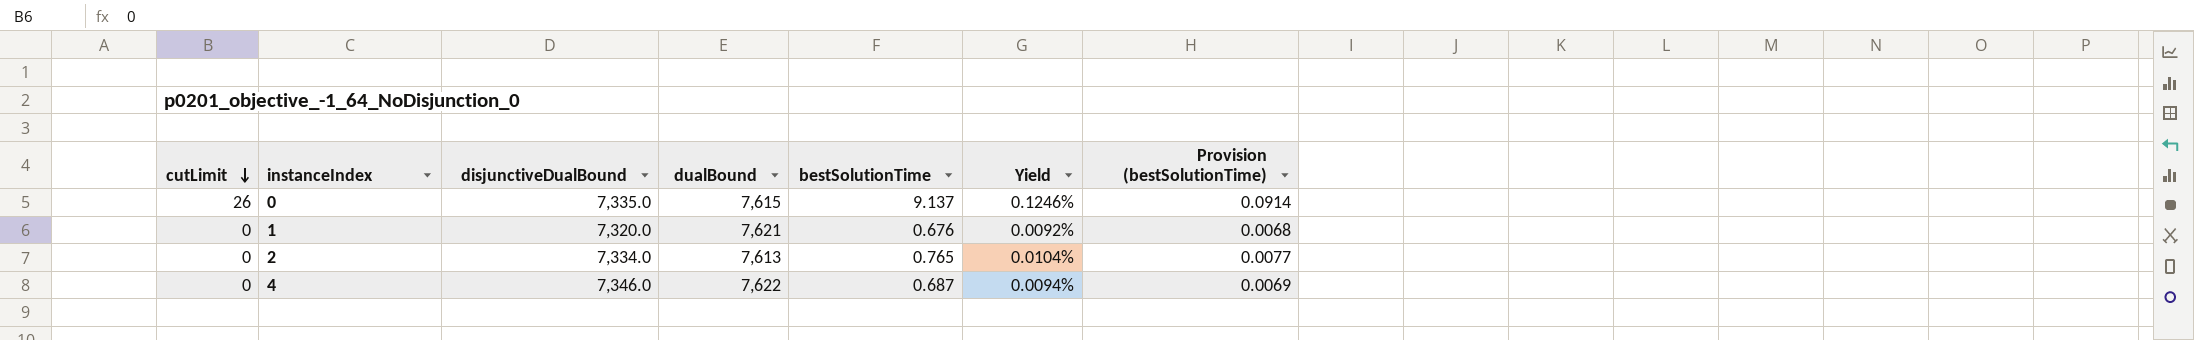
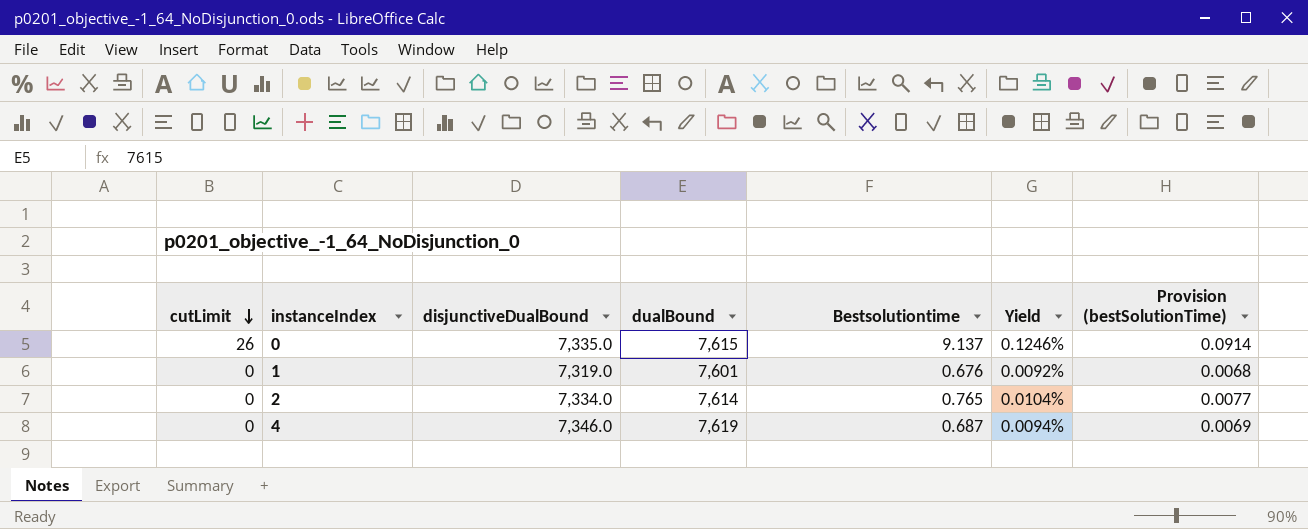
column name: bestSolutionTime -> Bestsolutiontime
1 | disjunctiveDualBound: 7,320.0 -> 7,319.0
1 | dualBound: 7,621 -> 7,601
2 | dualBound: 7,613 -> 7,614
4 | dualBound: 7,622 -> 7,619

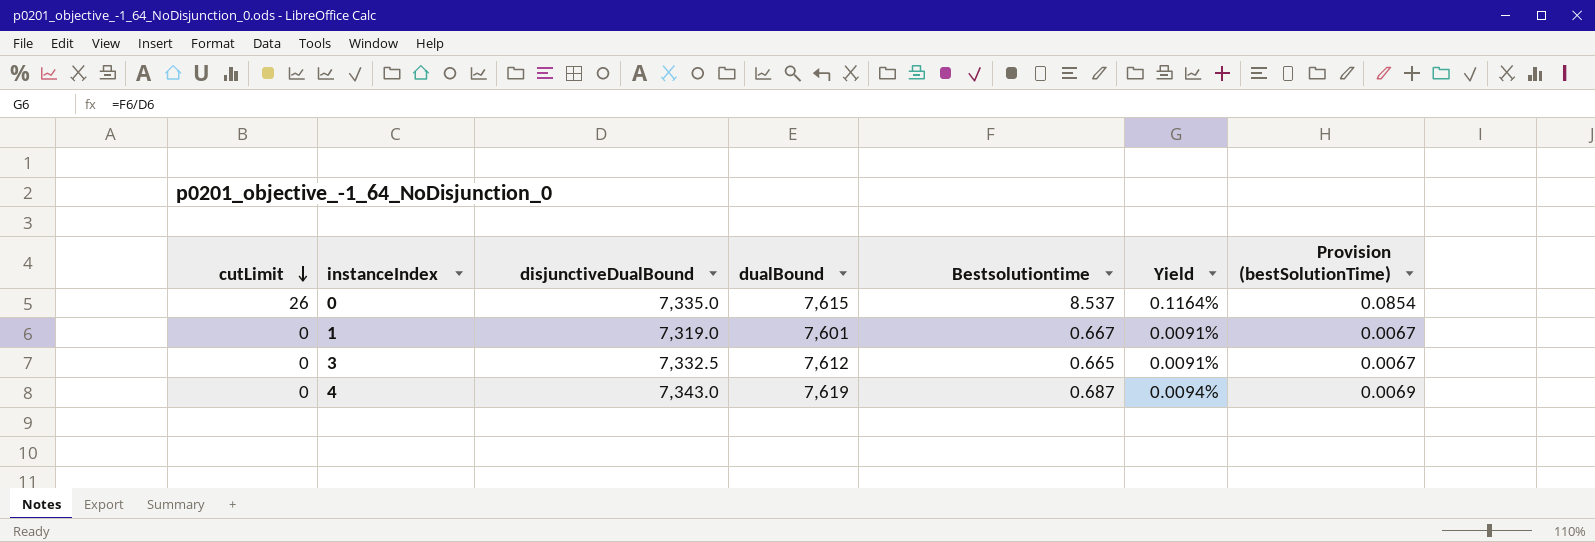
row 2: 0 | 7,334.0 | 7,614 | 0.765 | 0.0104% | 0.0077 -> none
0 | Bestsolutiontime: 9.137 -> 8.537
0 | Yield: 0.1246% -> 0.1164%
0 | Provision (bestSolutionTime): 0.0914 -> 0.0854
1 | Bestsolutiontime: 0.676 -> 0.667
1 | Yield: 0.0092% -> 0.0091%
1 | Provision (bestSolutionTime): 0.0068 -> 0.0067
row 3: none -> 0 | 7,332.5 | 7,612 | 0.665 | 0.0091% | 0.0067
4 | disjunctiveDualBound: 7,346.0 -> 7,343.0

